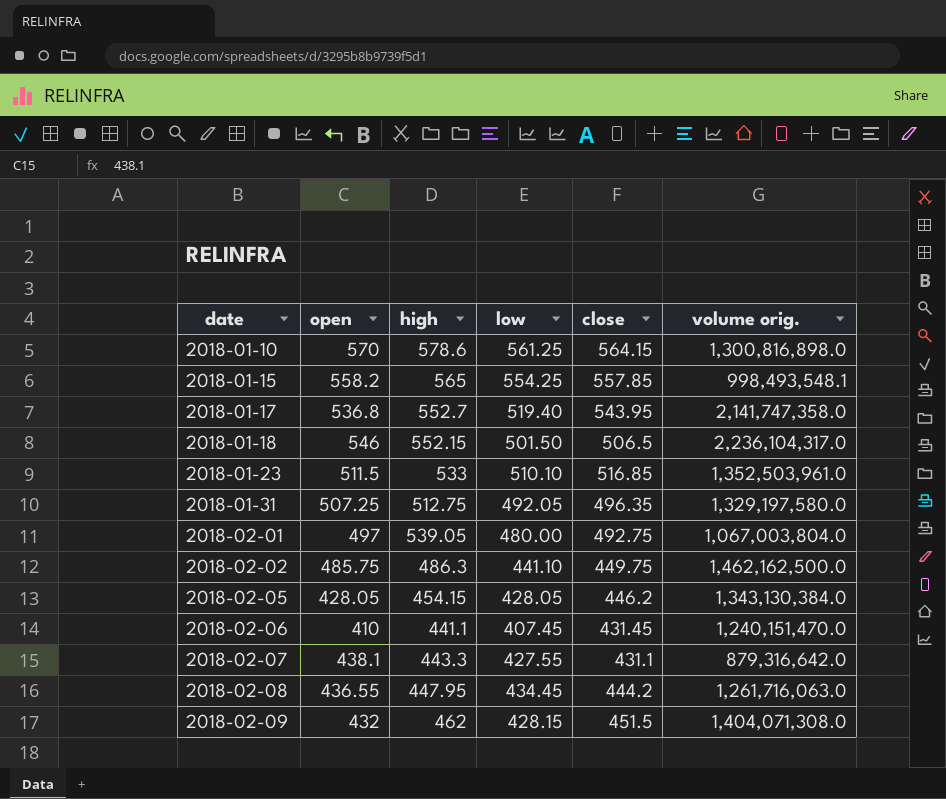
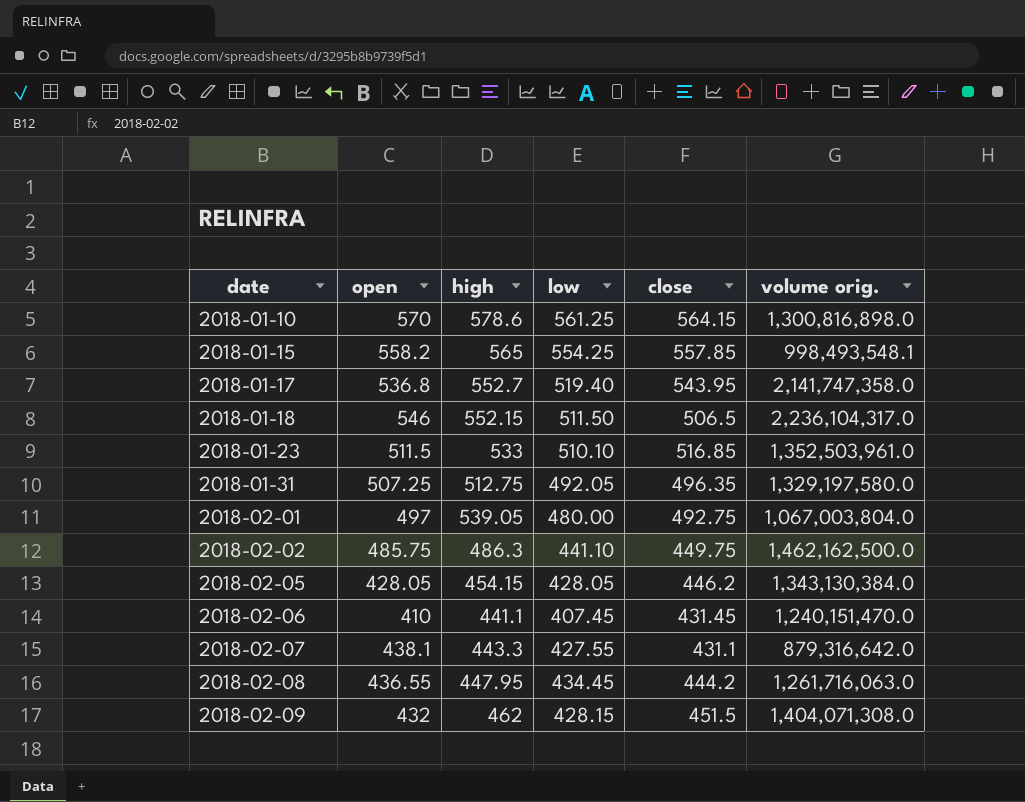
2018-01-18 | low: 501.50 -> 511.50

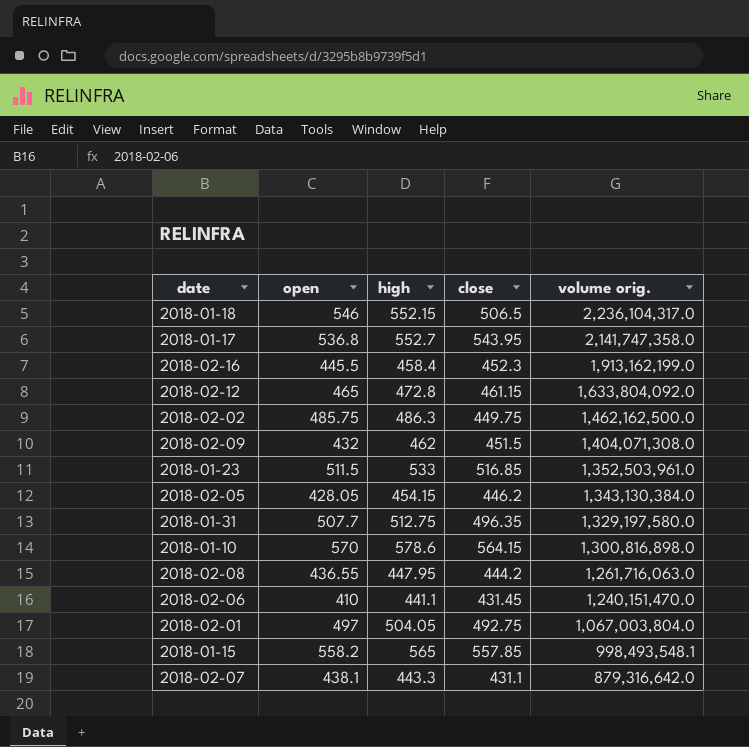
row order: date ascending -> volume orig. descending
column low | position: 4 -> none
row 2018-02-16: none -> 445.5 | 458.4 | 452.3 | 1,913,162,199.0
row 2018-02-12: none -> 465 | 472.8 | 461.15 | 1,633,804,092.0
2018-01-31 | open: 507.25 -> 507.7
2018-02-01 | high: 539.05 -> 504.05

